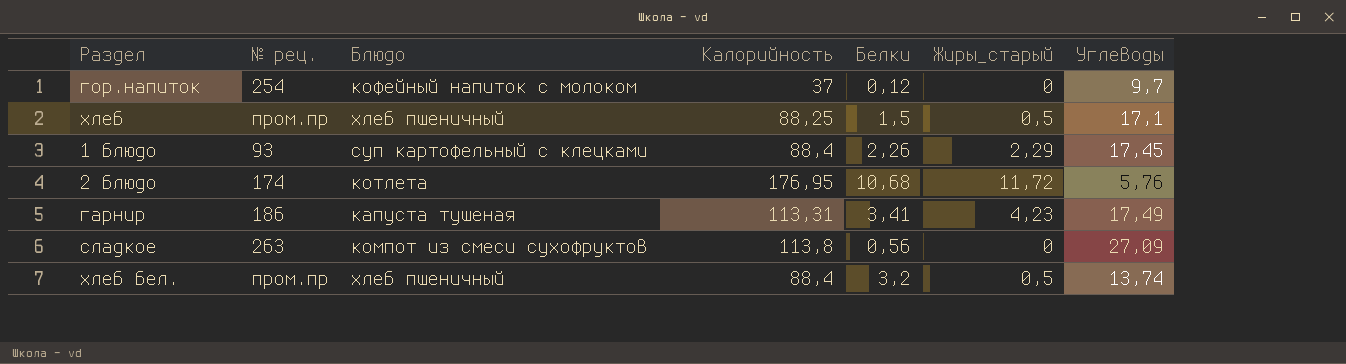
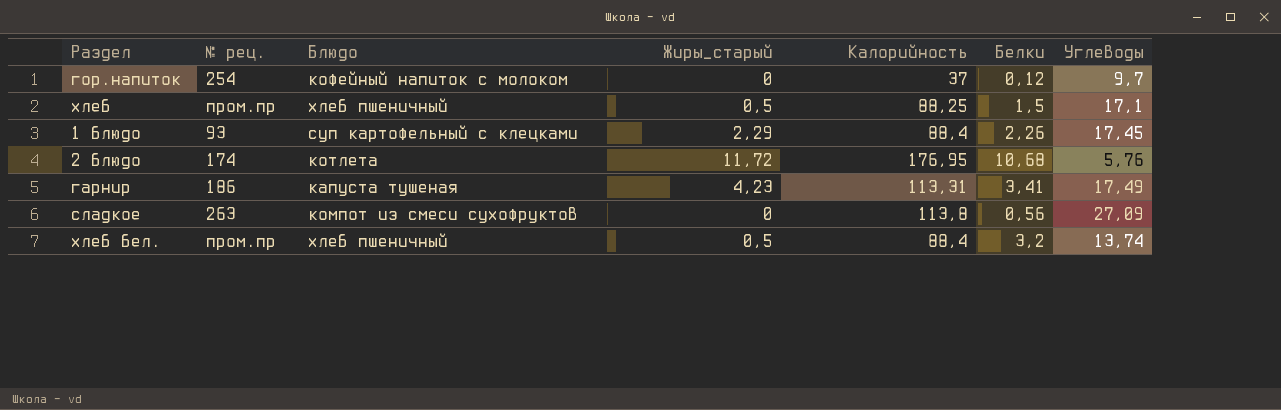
column Жиры_старый | position: 6 -> 4

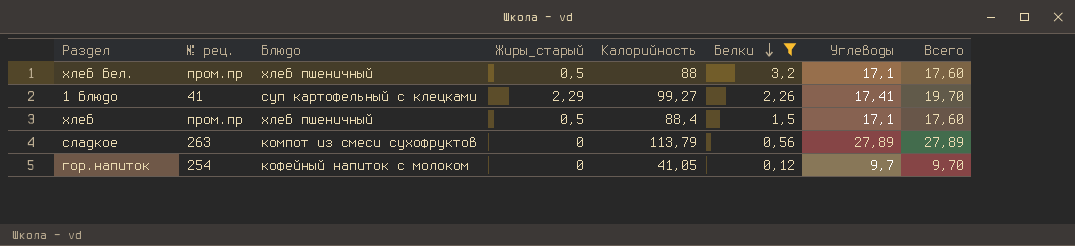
filter: none -> Белки <= 3,2
row order: none -> Белки descending
column Всего | formula: none -> [Жиры_старый] + [Углеводы]
хлеб бел. | Калорийность: 88,4 -> 88
хлеб бел. | Углеводы: 13,74 -> 17,1
1 блюдо | № рец.: 93 -> 41
1 блюдо | Калорийность: 88,4 -> 99,27
1 блюдо | Углеводы: 17,45 -> 17,41
хлеб | Калорийность: 88,25 -> 88,4
сладкое | Калорийность: 113,8 -> 113,79
сладкое | Углеводы: 27,09 -> 27,89
гор.напиток | Калорийность: 37 -> 41,05

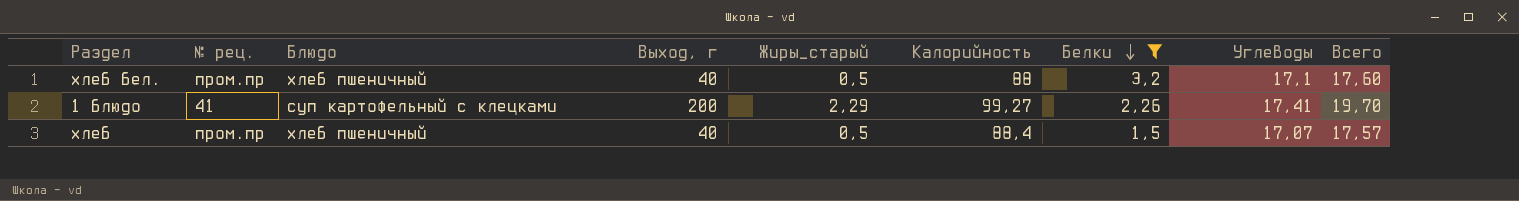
column Выход, г | position: none -> 4
row сладкое: 263 | компот из смеси сухофруктов | 0 | 113,79 | 0,56 | 27,89 | 27,89 -> none
row гор.напиток: 254 | кофейный напиток с молоком | 0 | 41,05 | 0,12 | 9,7 | 9,70 -> none
хлеб | Углеводы: 17,1 -> 17,07
хлеб | Всего: 17,60 -> 17,57

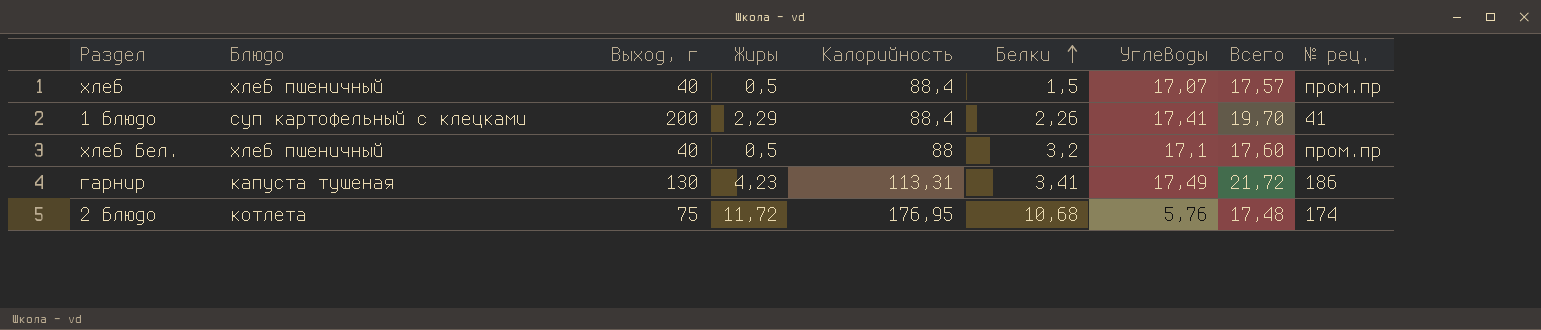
filter: Белки <= 3,2 -> none
row order: Белки descending -> Белки ascending
column name: Жиры_старый -> Жиры
column № рец. | position: 2 -> 9
1 блюдо | Калорийность: 99,27 -> 88,4

